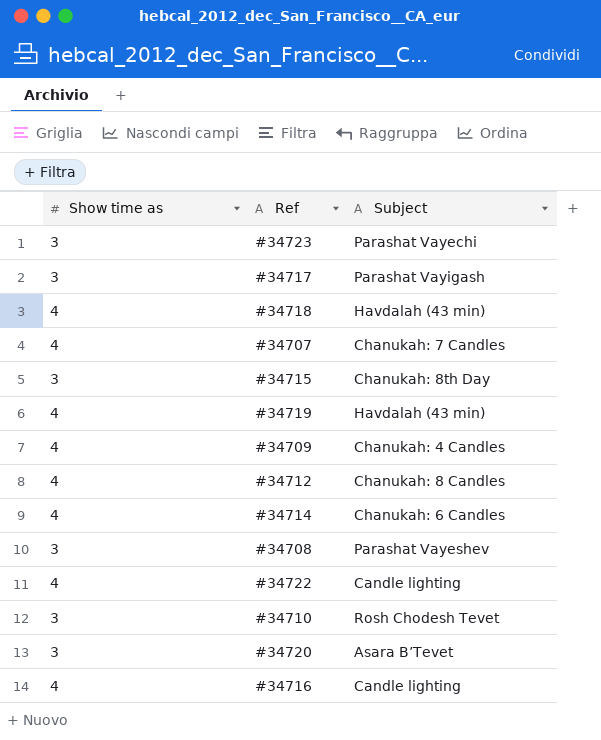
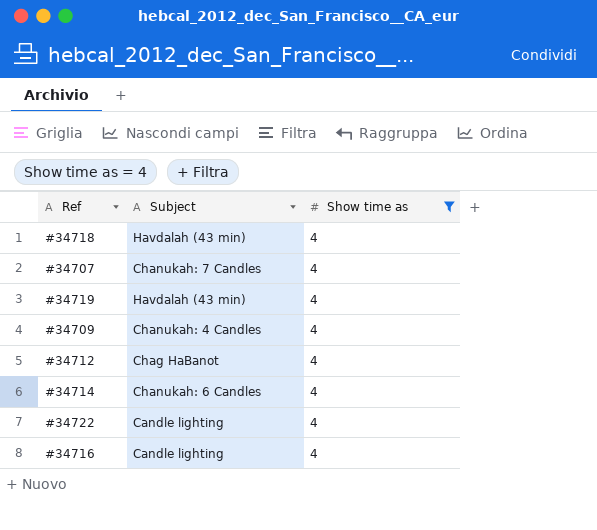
filter: none -> Show time as = 4
column Show time as | position: 1 -> 3
#34712 | Subject: Chanukah: 8 Candles -> Chag HaBanot

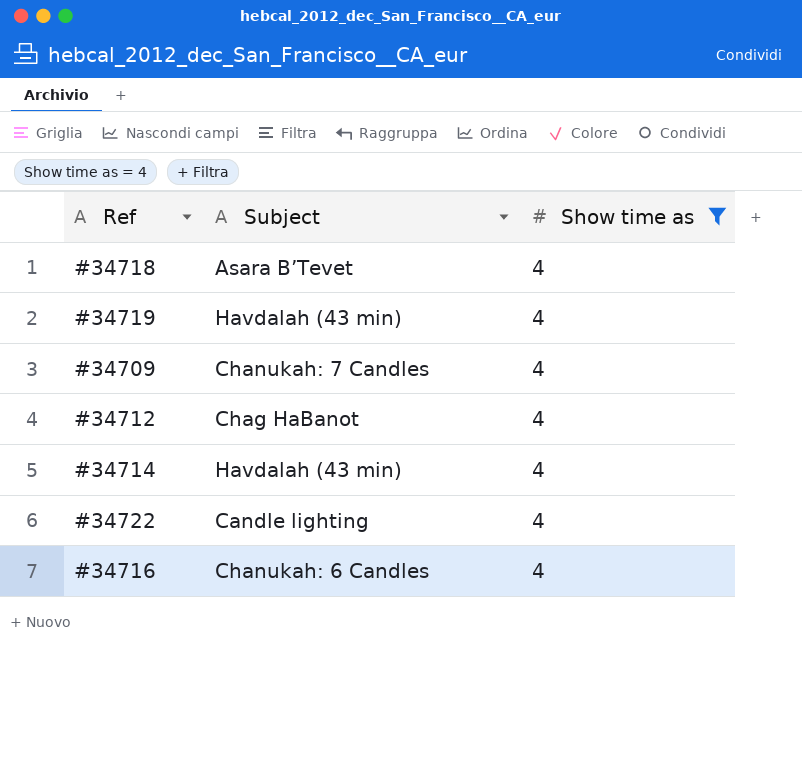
row #34707: Chanukah: 7 Candles | 4 -> none
#34718 | Subject: Havdalah (43 min) -> Asara B’Tevet
#34709 | Subject: Chanukah: 4 Candles -> Chanukah: 7 Candles
#34714 | Subject: Chanukah: 6 Candles -> Havdalah (43 min)
#34716 | Subject: Candle lighting -> Chanukah: 6 Candles

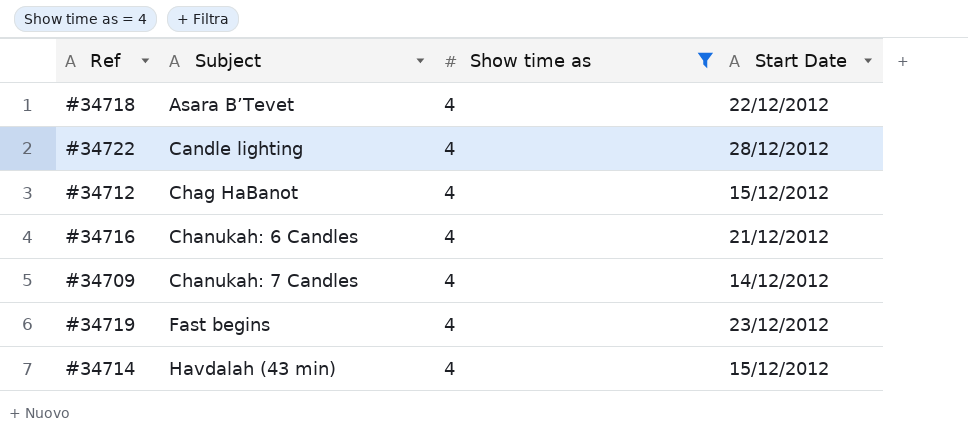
row order: none -> Subject ascending
column Start Date | position: none -> 4
#34719 | Subject: Havdalah (43 min) -> Fast begins

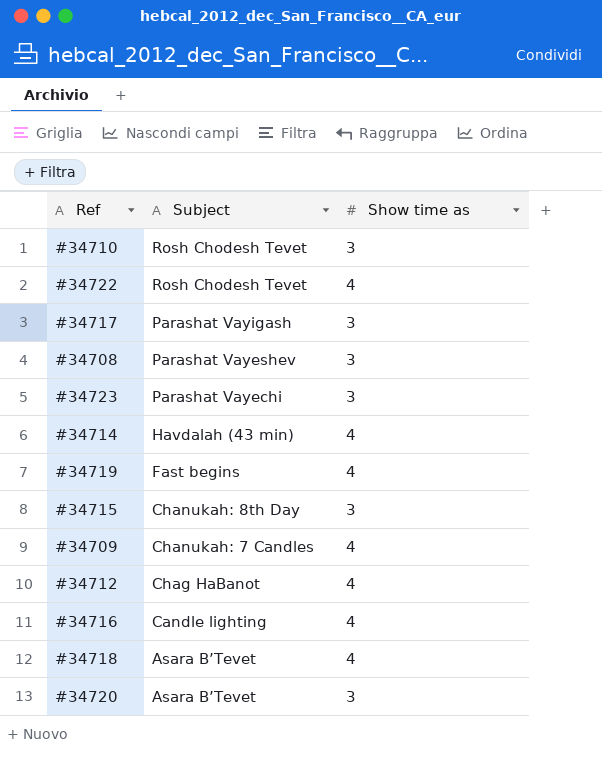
filter: Show time as = 4 -> none
row order: Subject ascending -> Subject descending
column Start Date | position: 4 -> none
#34722 | Subject: Candle lighting -> Rosh Chodesh Tevet
#34716 | Subject: Chanukah: 6 Candles -> Candle lighting

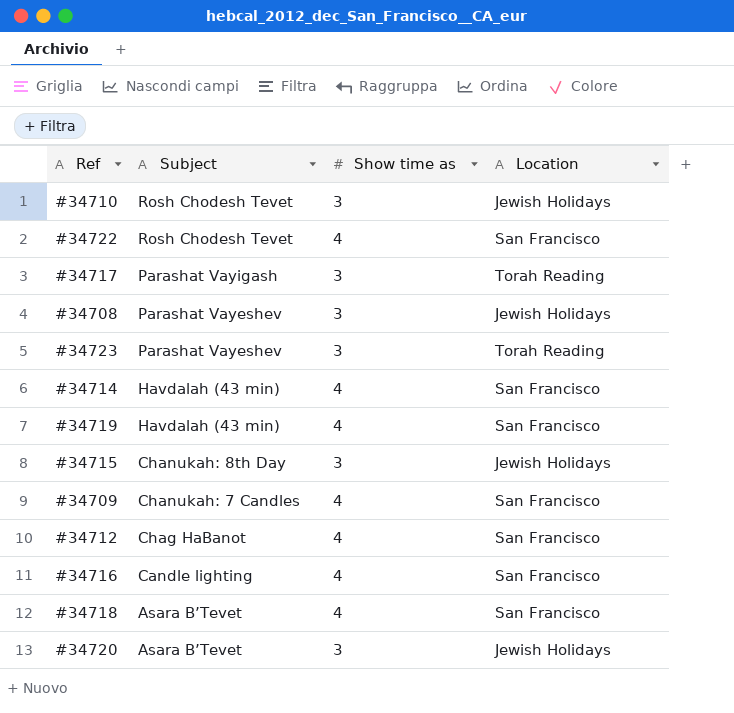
column Location | position: none -> 4
#34723 | Subject: Parashat Vayechi -> Parashat Vayeshev
#34719 | Subject: Fast begins -> Havdalah (43 min)

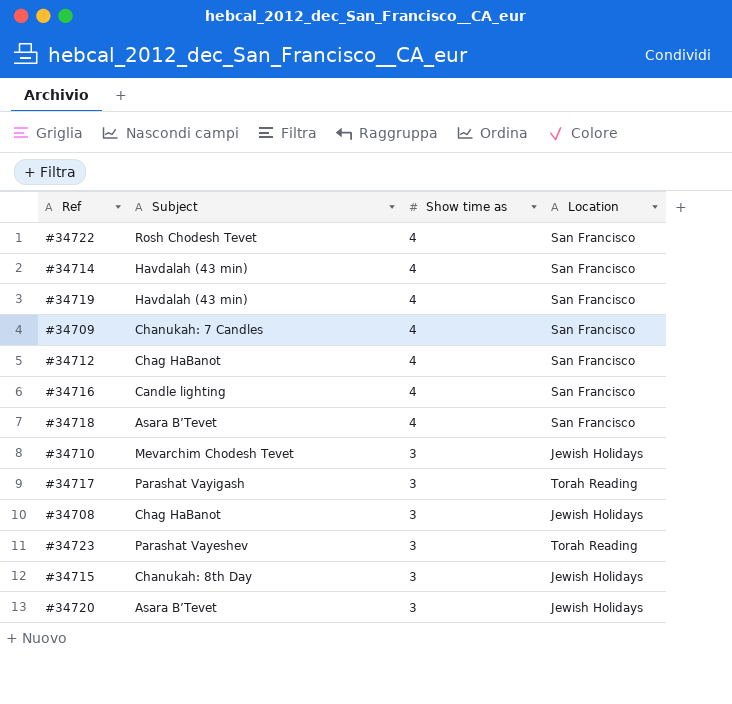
row order: Subject descending -> Show time as descending
#34710 | Subject: Rosh Chodesh Tevet -> Mevarchim Chodesh Tevet
#34708 | Subject: Parashat Vayeshev -> Chag HaBanot

